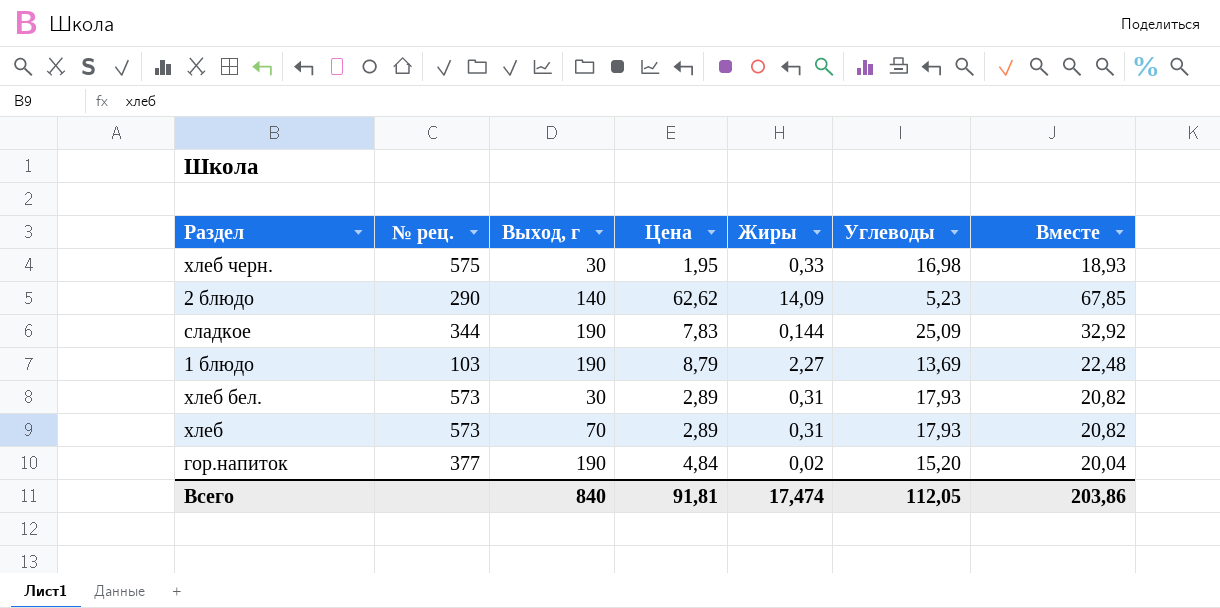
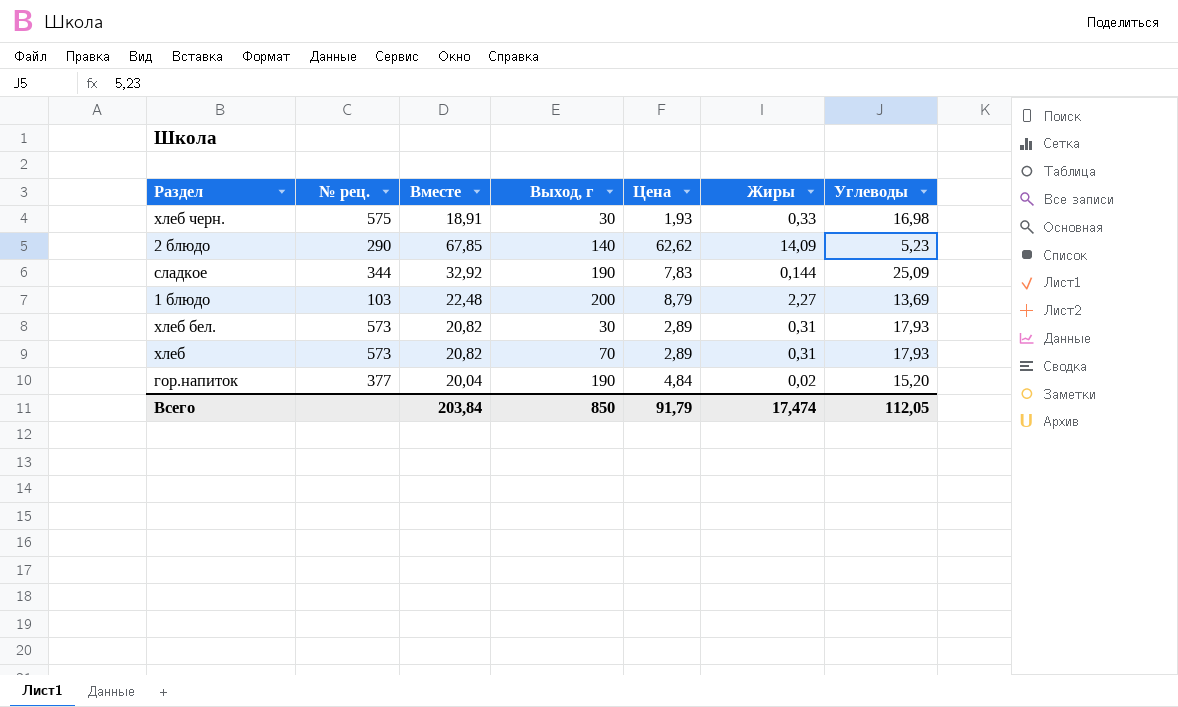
column Вместе | position: 7 -> 3
хлеб черн. | Вместе: 18,93 -> 18,91
хлеб черн. | Цена: 1,95 -> 1,93
1 блюдо | Выход, г: 190 -> 200
Всего | Вместе: 203,86 -> 203,84
Всего | Выход, г: 840 -> 850
Всего | Цена: 91,81 -> 91,79

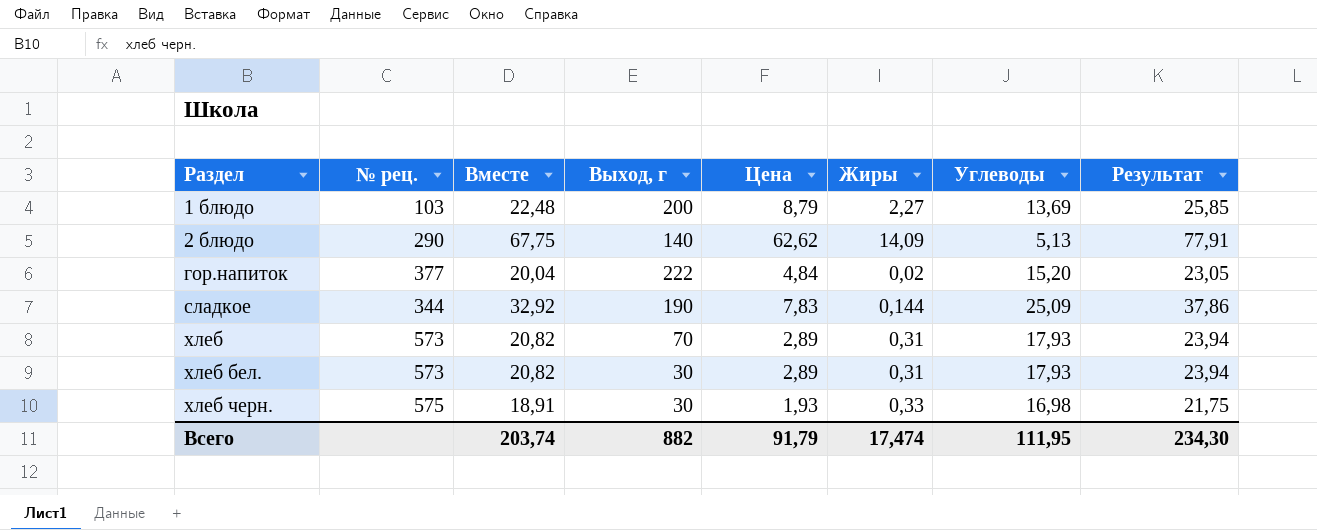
row order: none -> Раздел ascending
column Результат | formula: none -> [Вместе] * 1,15
2 блюдо | Вместе: 67,85 -> 67,75
2 блюдо | Углеводы: 5,23 -> 5,13
гор.напиток | Выход, г: 190 -> 222
Всего | Вместе: 203,84 -> 203,74
Всего | Выход, г: 850 -> 882
Всего | Углеводы: 112,05 -> 111,95

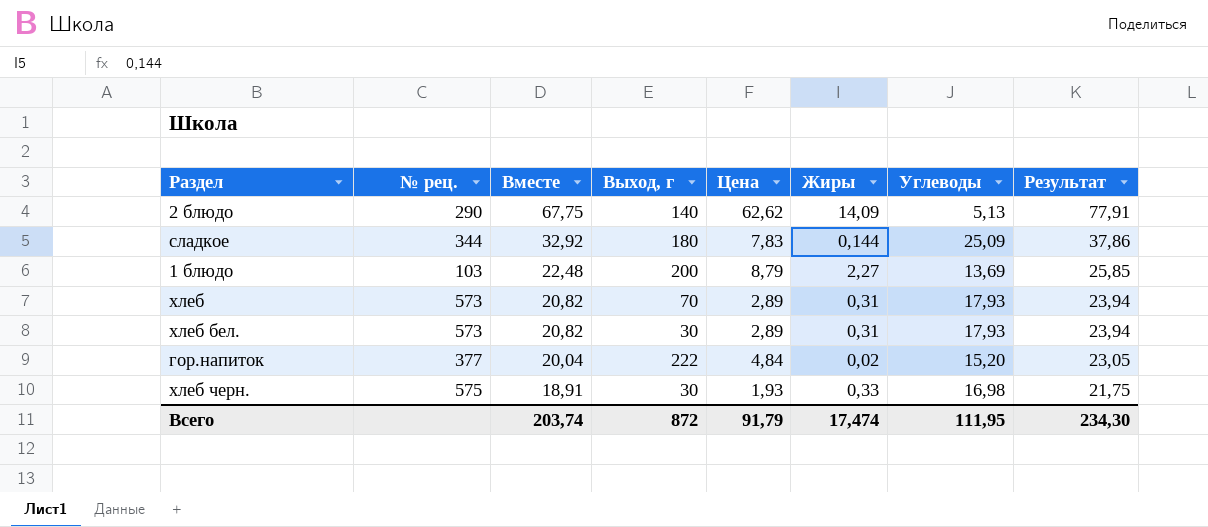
row order: Раздел ascending -> Вместе descending
сладкое | Выход, г: 190 -> 180
Всего | Выход, г: 882 -> 872

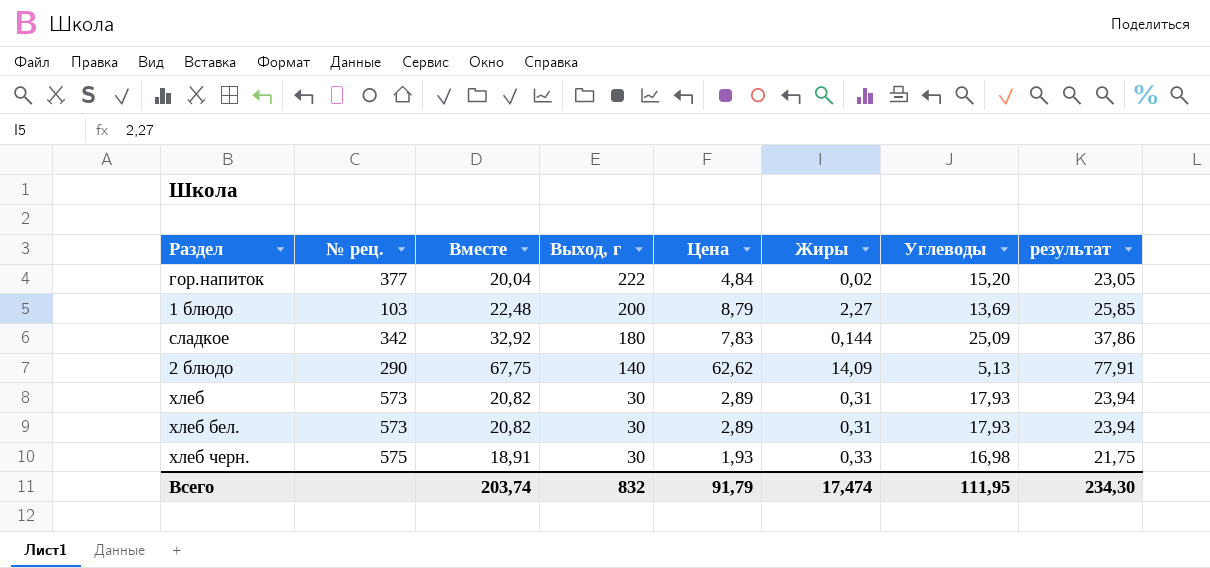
row order: Вместе descending -> Выход, г descending
column name: Результат -> результат
сладкое | № рец.: 344 -> 342
хлеб | Выход, г: 70 -> 30
Всего | Выход, г: 872 -> 832

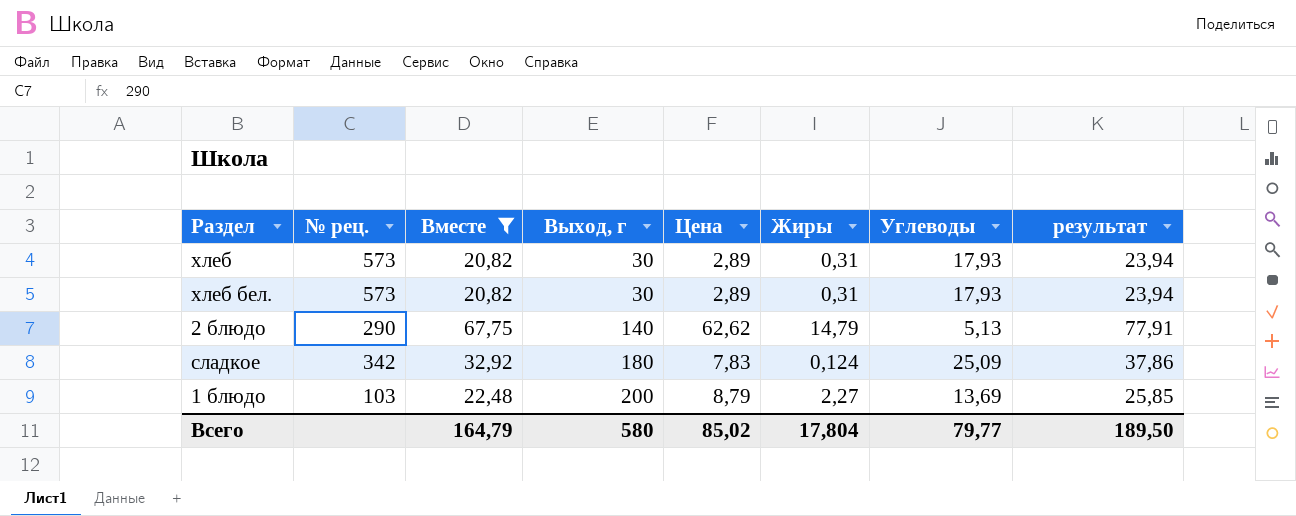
filter: none -> Вместе >= 20,82
row order: Выход, г descending -> Выход, г ascending
2 блюдо | Жиры: 14,09 -> 14,79
сладкое | Жиры: 0,144 -> 0,124
Всего | Вместе: 203,74 -> 164,79
Всего | Выход, г: 832 -> 580
Всего | Цена: 91,79 -> 85,02
Всего | Жиры: 17,474 -> 17,804
Всего | Углеводы: 111,95 -> 79,77
Всего | результат: 234,30 -> 189,50

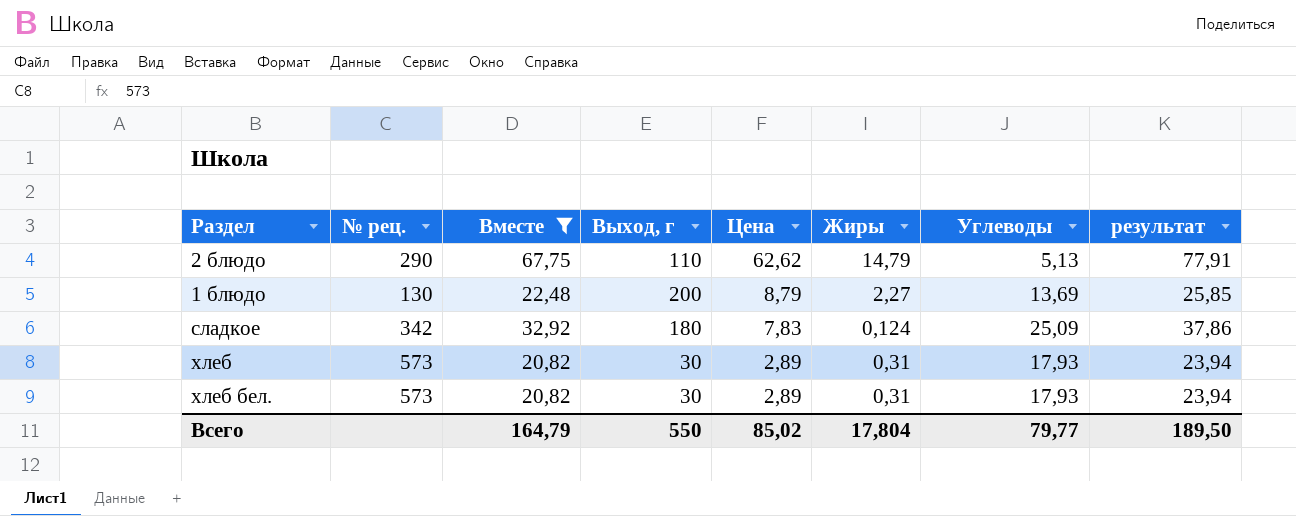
row order: Выход, г ascending -> Цена descending
2 блюдо | Выход, г: 140 -> 110
1 блюдо | № рец.: 103 -> 130
Всего | Выход, г: 580 -> 550

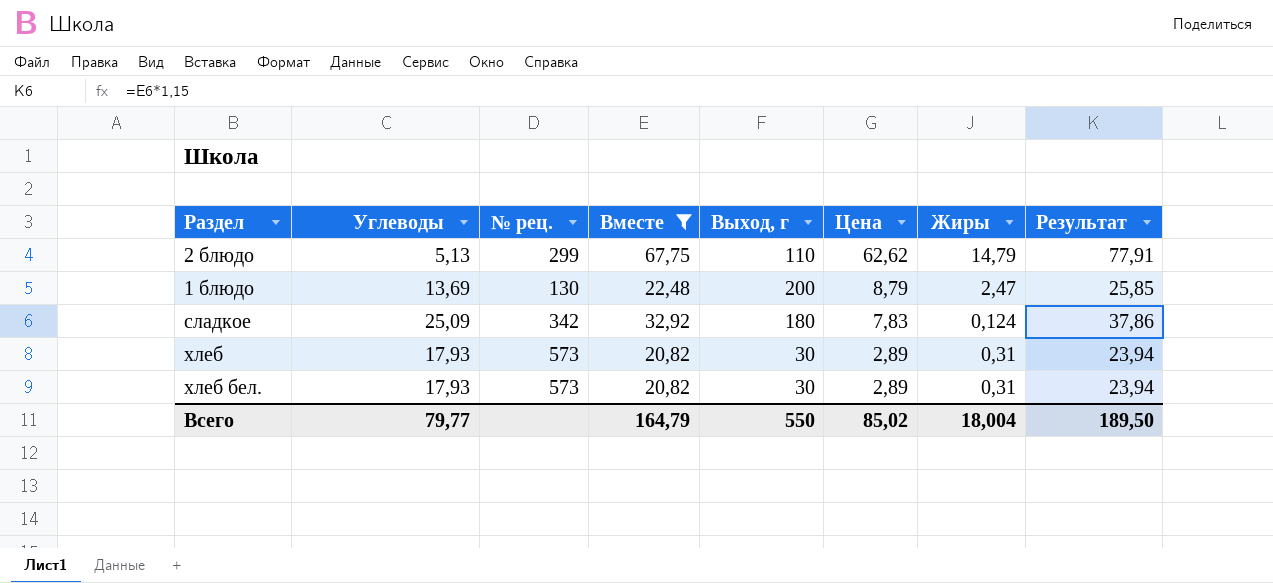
column Углеводы | position: 7 -> 2
column name: результат -> Результат
2 блюдо | № рец.: 290 -> 299
1 блюдо | Жиры: 2,27 -> 2,47
Всего | Жиры: 17,804 -> 18,004

